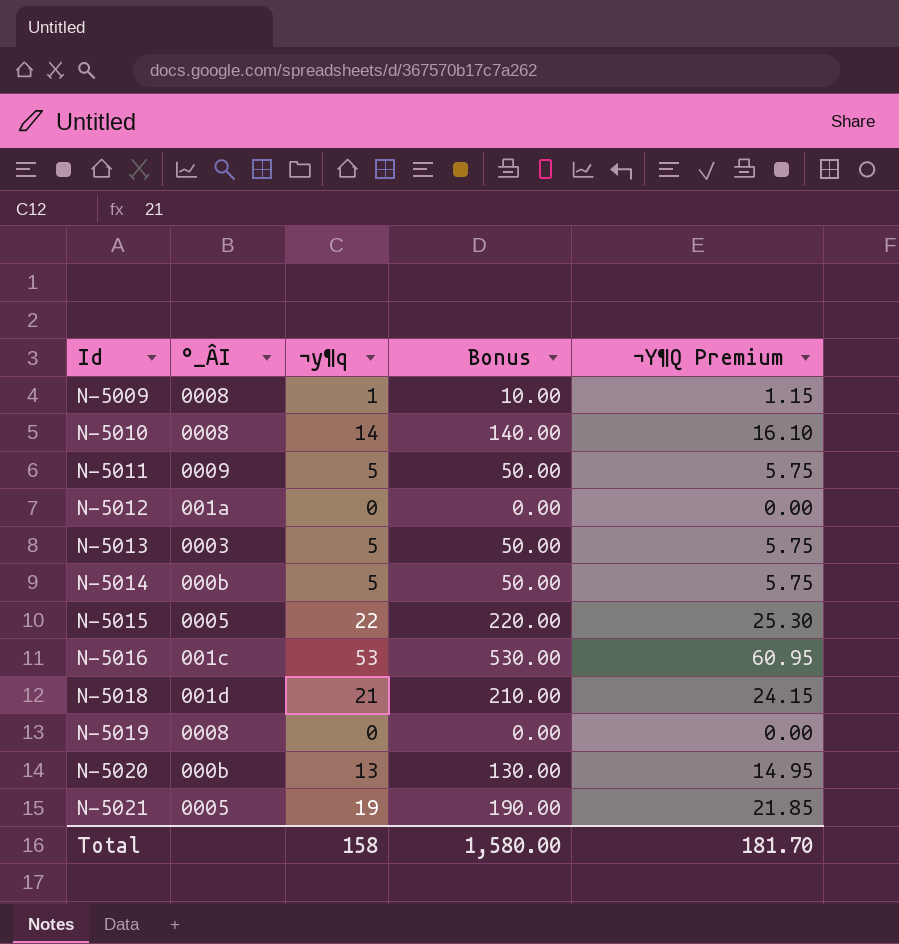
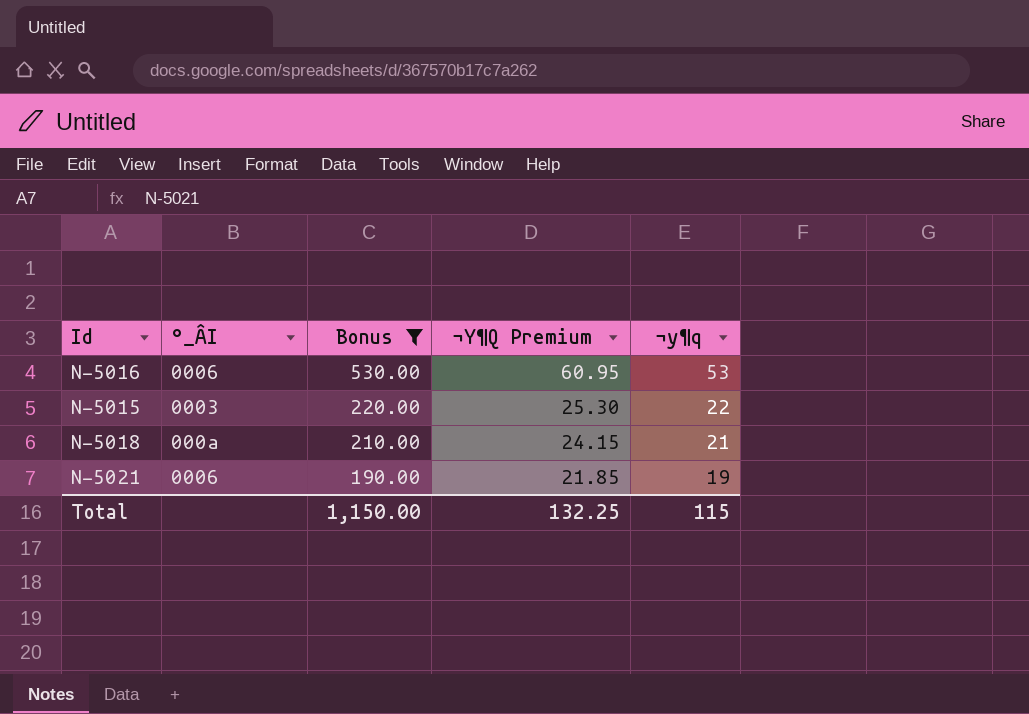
filter: none -> Bonus >= 190.00
row order: Id ascending -> Bonus descending
column ¬y¶q | position: 3 -> 5
N-5016 | °_ÂI: 001c -> 0006
N-5015 | °_ÂI: 0005 -> 0003
N-5018 | °_ÂI: 001d -> 000a
N-5021 | °_ÂI: 0005 -> 0006
Total | Bonus: 1,580.00 -> 1,150.00
Total | ¬Y¶Q Premium: 181.70 -> 132.25
Total | ¬y¶q: 158 -> 115

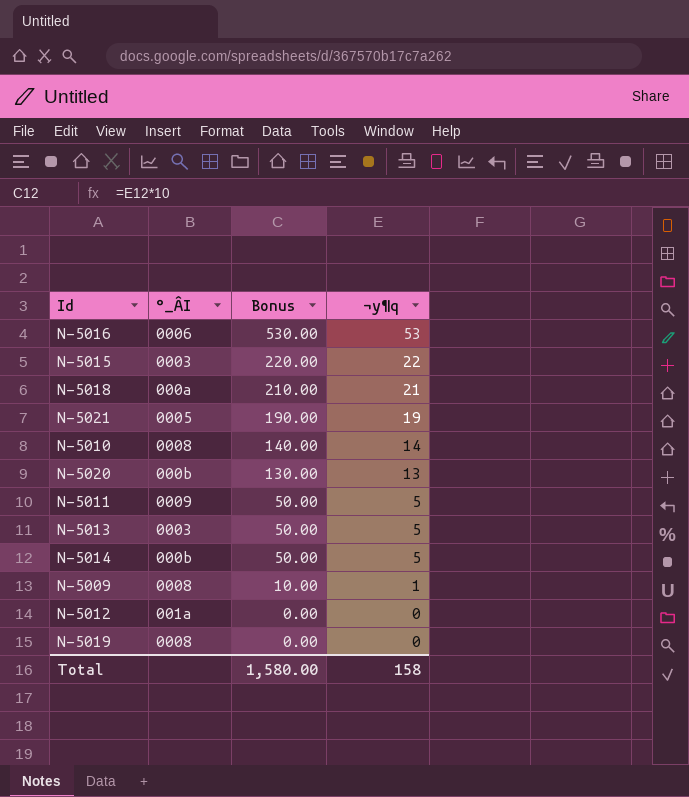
filter: Bonus >= 190.00 -> none
column ¬Y¶Q Premium | formula: [¬y¶q] * 1.15 -> none
N-5021 | °_ÂI: 0006 -> 0005
Total | Bonus: 1,150.00 -> 1,580.00
Total | ¬y¶q: 115 -> 158

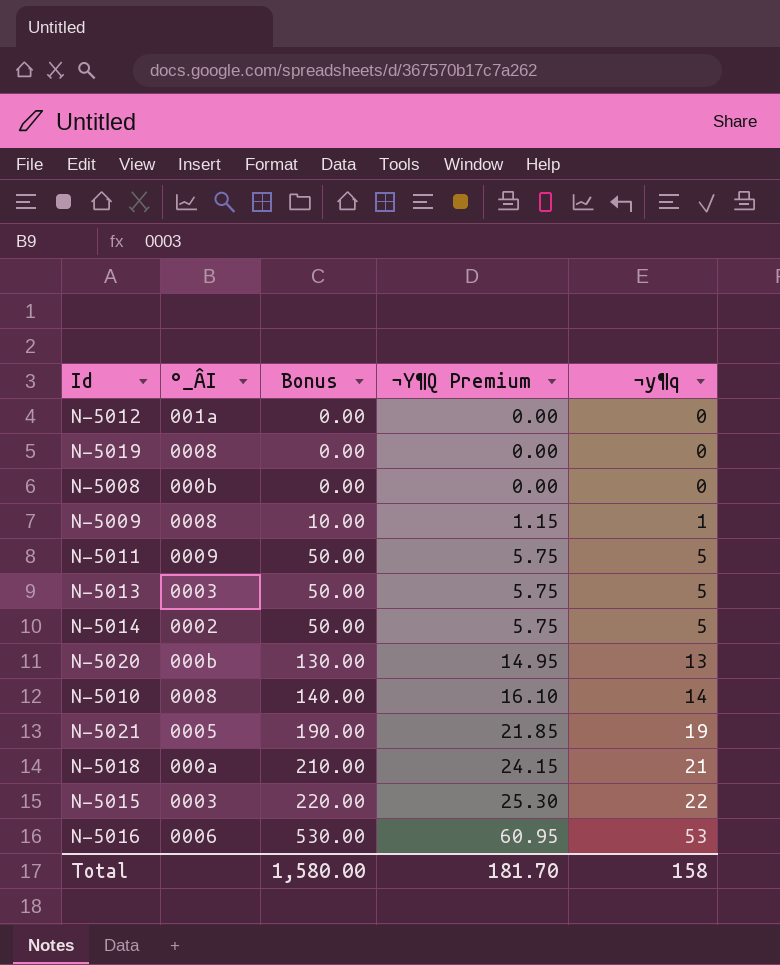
row order: Bonus descending -> Bonus ascending
column ¬Y¶Q Premium | formula: none -> [¬y¶q] * 1.15
row N-5008: none -> 000b | 0.00 | 0.00 | 0
N-5014 | °_ÂI: 000b -> 0002

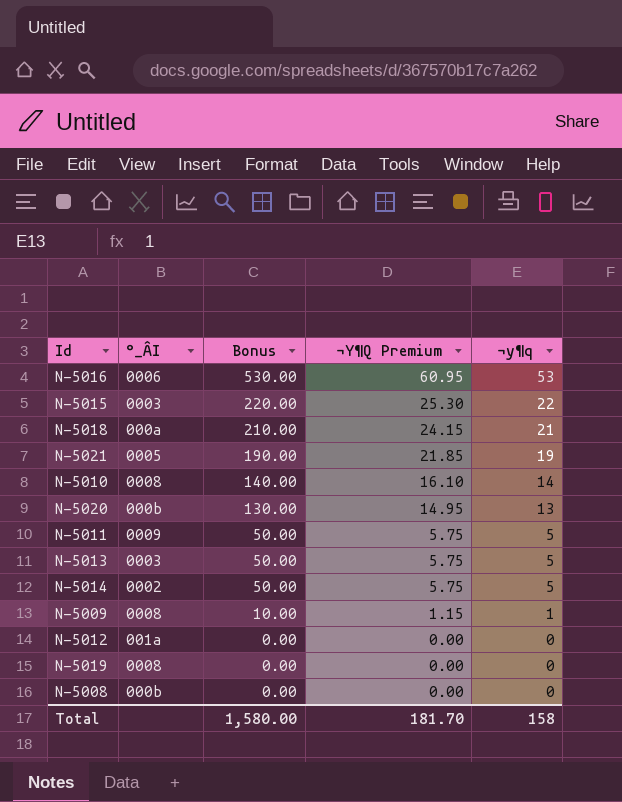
row order: Bonus ascending -> Bonus descending

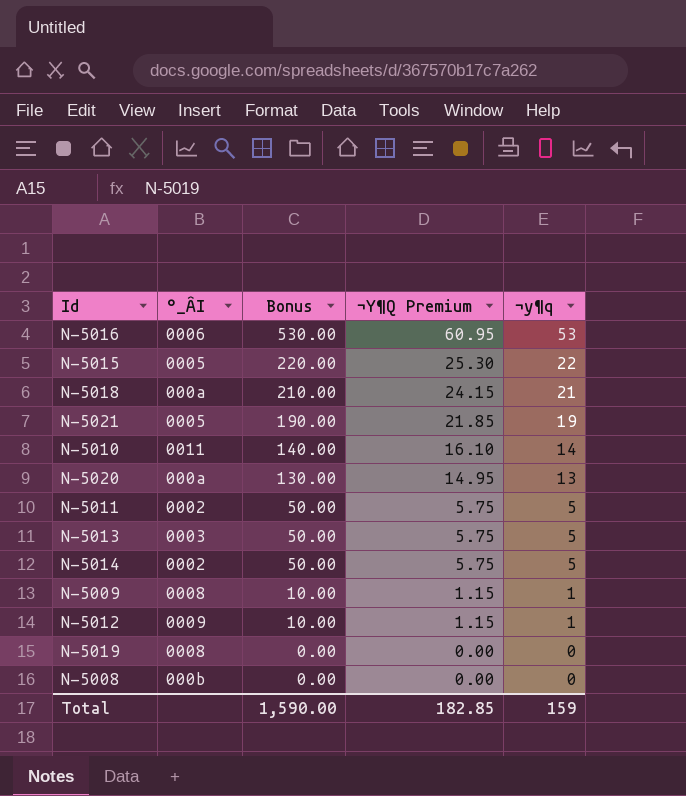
N-5015 | °_ÂI: 0003 -> 0005
N-5010 | °_ÂI: 0008 -> 0011
N-5020 | °_ÂI: 000b -> 000a
N-5011 | °_ÂI: 0009 -> 0002
N-5012 | °_ÂI: 001a -> 0009
N-5012 | Bonus: 0.00 -> 10.00
N-5012 | ¬Y¶Q Premium: 0.00 -> 1.15
N-5012 | ¬y¶q: 0 -> 1
Total | Bonus: 1,580.00 -> 1,590.00
Total | ¬Y¶Q Premium: 181.70 -> 182.85
Total | ¬y¶q: 158 -> 159

